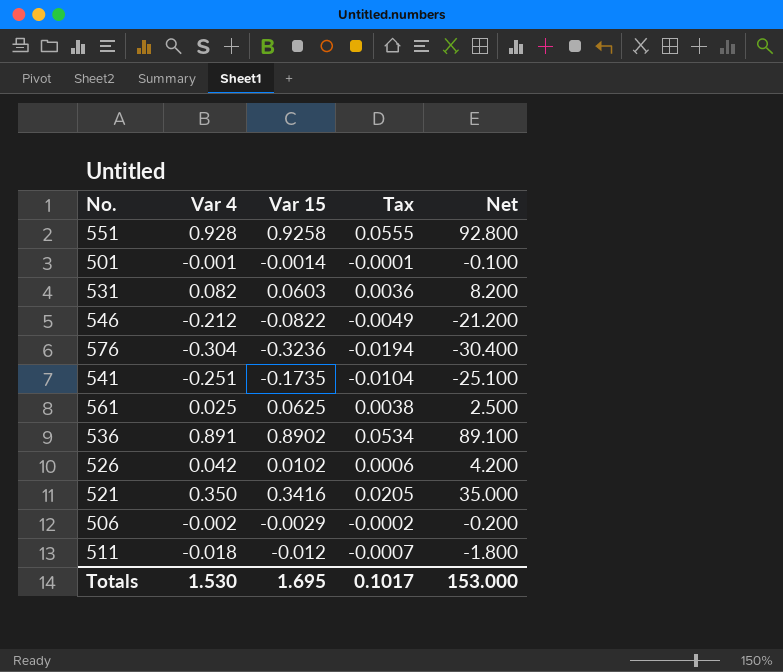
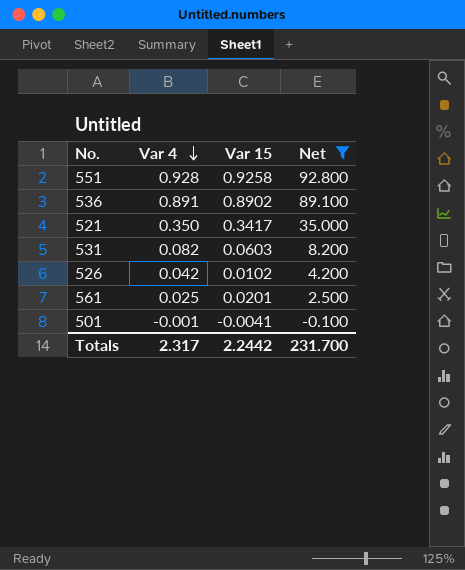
filter: none -> Net >= -0.100
row order: none -> Var 4 descending
column Tax | formula: [Var 15] * 0.06 -> none
521 | Var 15: 0.3416 -> 0.3417
561 | Var 15: 0.0625 -> 0.0201
501 | Var 15: -0.0014 -> -0.0041
Totals | Var 4: 1.530 -> 2.317
Totals | Var 15: 1.695 -> 2.2442
Totals | Net: 153.000 -> 231.700

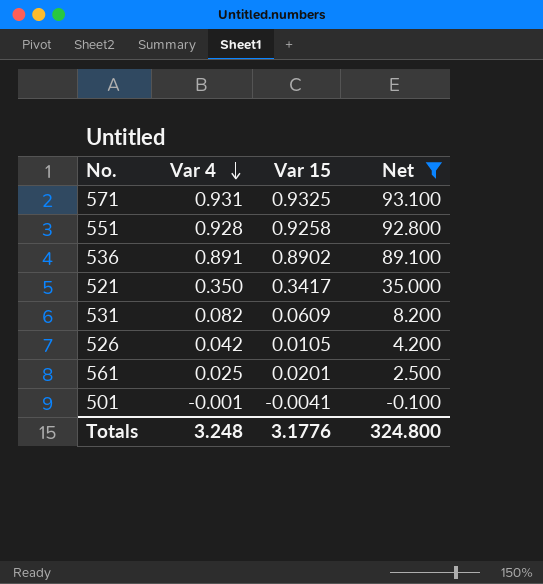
row 571: none -> 0.931 | 0.9325 | 93.100
531 | Var 15: 0.0603 -> 0.0609
526 | Var 15: 0.0102 -> 0.0105
Totals | Var 4: 2.317 -> 3.248
Totals | Var 15: 2.2442 -> 3.1776
Totals | Net: 231.700 -> 324.800

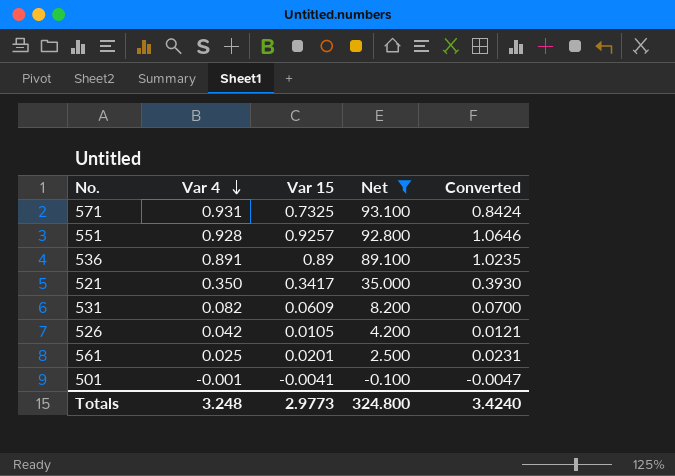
column Converted | formula: none -> [Var 15] * 1.15
571 | Var 15: 0.9325 -> 0.7325
551 | Var 15: 0.9258 -> 0.9257
536 | Var 15: 0.8902 -> 0.89
Totals | Var 15: 3.1776 -> 2.9773

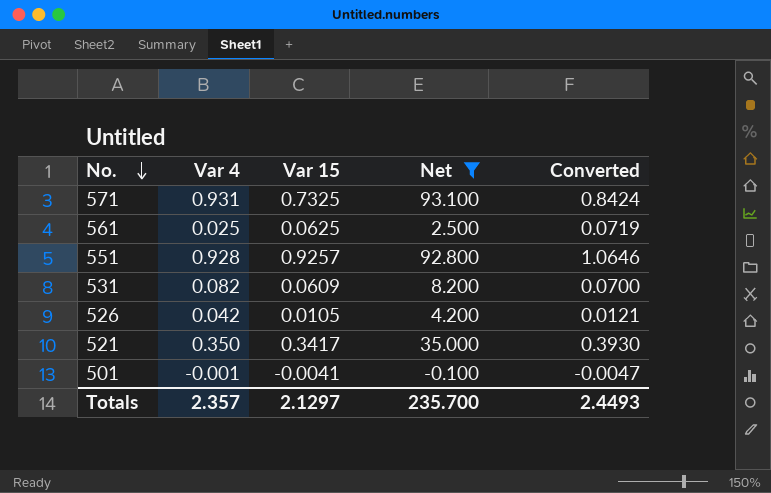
row order: Var 4 descending -> No. descending
row 536: 0.891 | 0.89 | 89.100 | 1.0235 -> none
561 | Var 15: 0.0201 -> 0.0625
561 | Converted: 0.0231 -> 0.0719
Totals | Var 4: 3.248 -> 2.357
Totals | Var 15: 2.9773 -> 2.1297
Totals | Net: 324.800 -> 235.700
Totals | Converted: 3.4240 -> 2.4493

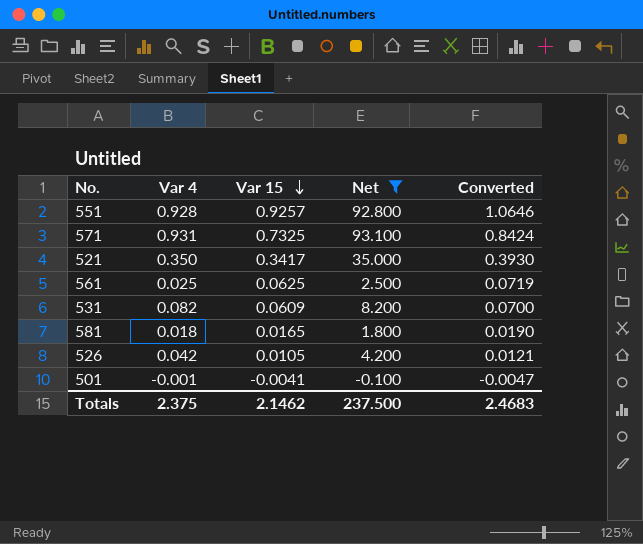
row order: No. descending -> Var 15 descending
row 581: none -> 0.018 | 0.0165 | 1.800 | 0.0190
Totals | Var 4: 2.357 -> 2.375
Totals | Var 15: 2.1297 -> 2.1462
Totals | Net: 235.700 -> 237.500
Totals | Converted: 2.4493 -> 2.4683

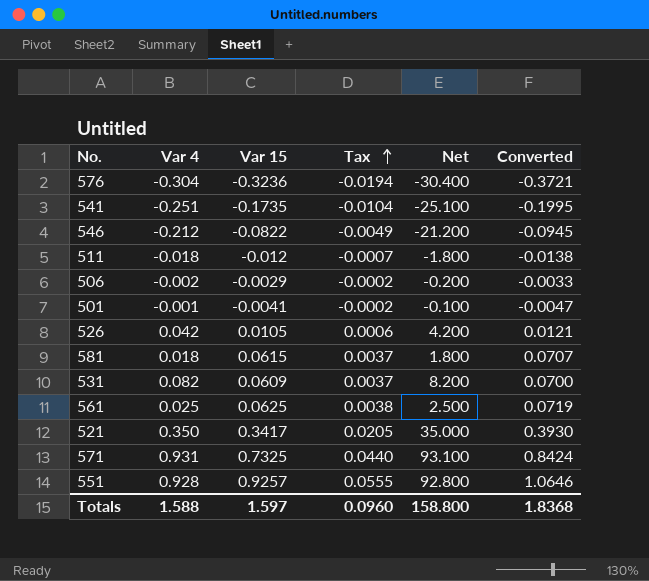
filter: Net >= -0.100 -> none
row order: Var 15 descending -> Tax ascending
column Tax | formula: none -> [Var 15] * 0.06
581 | Var 15: 0.0165 -> 0.0615
581 | Converted: 0.0190 -> 0.0707
Totals | Var 4: 2.375 -> 1.588
Totals | Var 15: 2.1462 -> 1.597
Totals | Net: 237.500 -> 158.800
Totals | Converted: 2.4683 -> 1.8368

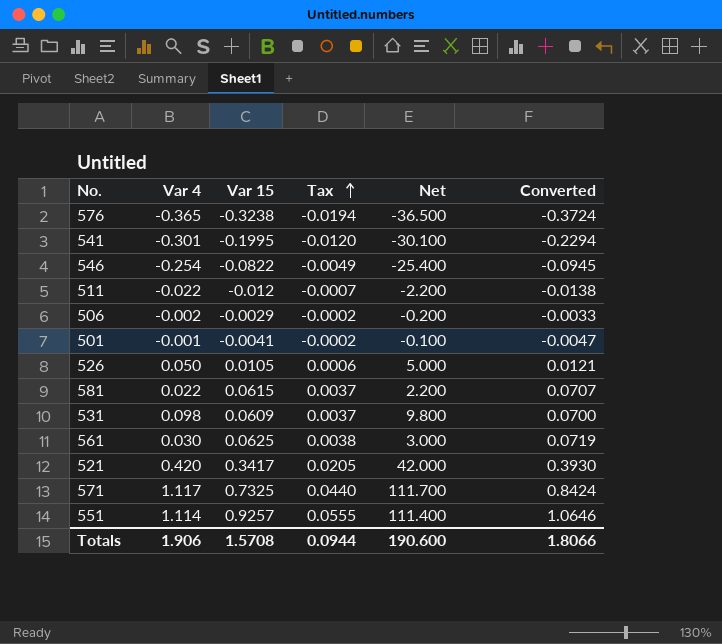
576 | Var 4: -0.304 -> -0.365
576 | Var 15: -0.3236 -> -0.3238
576 | Net: -30.400 -> -36.500
576 | Converted: -0.3721 -> -0.3724
541 | Var 4: -0.251 -> -0.301
541 | Var 15: -0.1735 -> -0.1995
541 | Tax: -0.0104 -> -0.0120
541 | Net: -25.100 -> -30.100
541 | Converted: -0.1995 -> -0.2294
546 | Var 4: -0.212 -> -0.254
546 | Net: -21.200 -> -25.400
511 | Var 4: -0.018 -> -0.022
511 | Net: -1.800 -> -2.200
526 | Var 4: 0.042 -> 0.050
526 | Net: 4.200 -> 5.000
581 | Var 4: 0.018 -> 0.022
581 | Net: 1.800 -> 2.200
531 | Var 4: 0.082 -> 0.098
531 | Net: 8.200 -> 9.800
561 | Var 4: 0.025 -> 0.030
561 | Net: 2.500 -> 3.000
521 | Var 4: 0.350 -> 0.420
521 | Net: 35.000 -> 42.000
571 | Var 4: 0.931 -> 1.117
571 | Net: 93.100 -> 111.700
551 | Var 4: 0.928 -> 1.114
551 | Net: 92.800 -> 111.400
Totals | Var 4: 1.588 -> 1.906
Totals | Var 15: 1.597 -> 1.5708
Totals | Tax: 0.0960 -> 0.0944
Totals | Net: 158.800 -> 190.600
Totals | Converted: 1.8368 -> 1.8066

